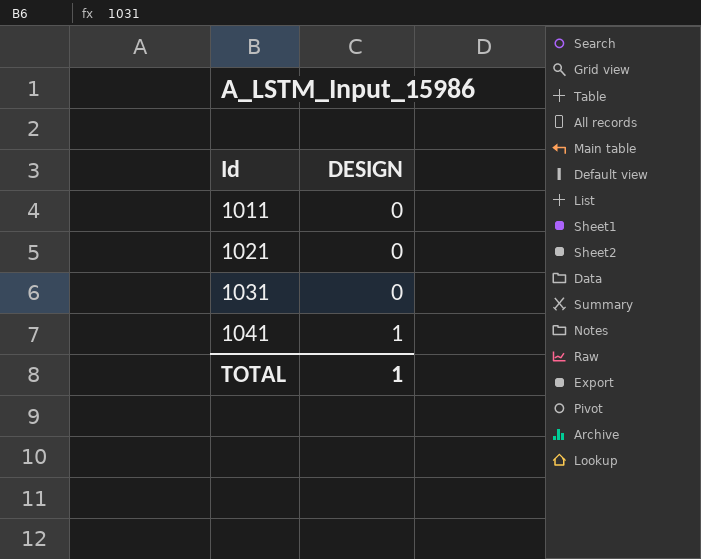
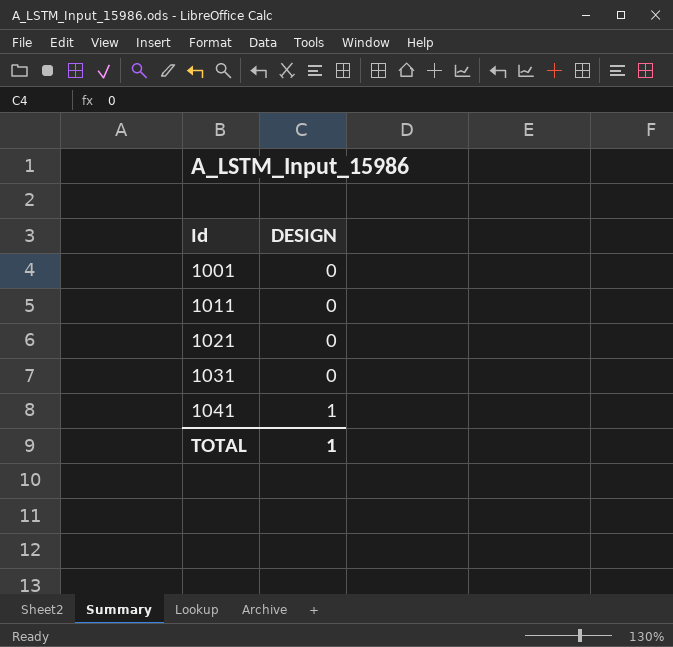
row 1001: none -> 0

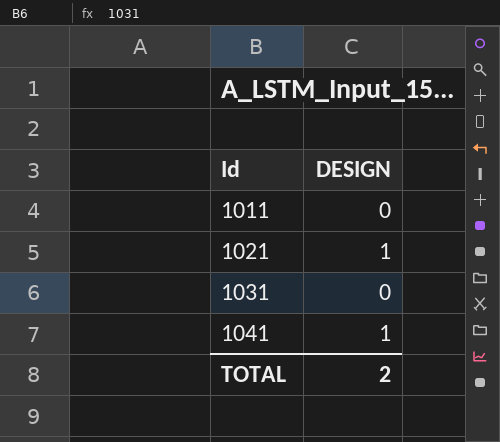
row 1001: 0 -> none
1021 | DESIGN: 0 -> 1
TOTAL | DESIGN: 1 -> 2

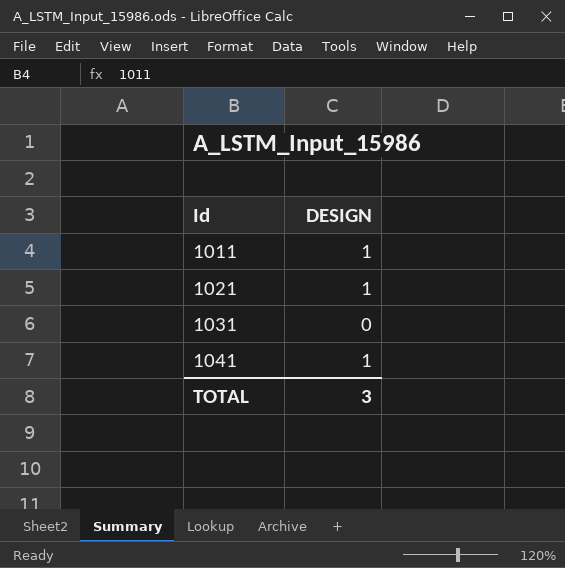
1011 | DESIGN: 0 -> 1
TOTAL | DESIGN: 2 -> 3

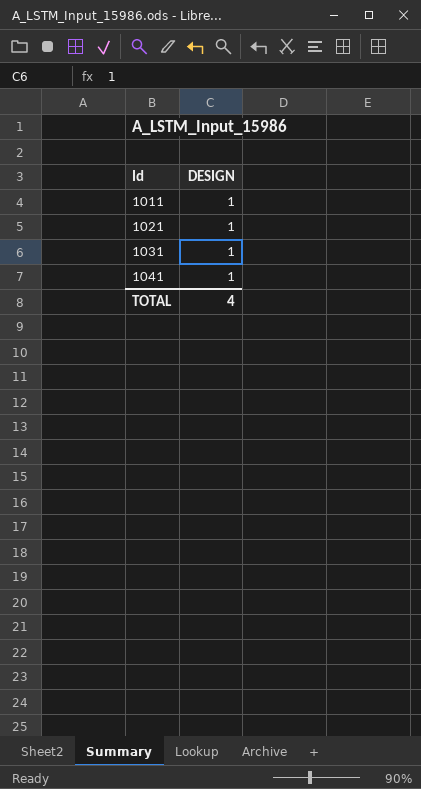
1031 | DESIGN: 0 -> 1
TOTAL | DESIGN: 3 -> 4

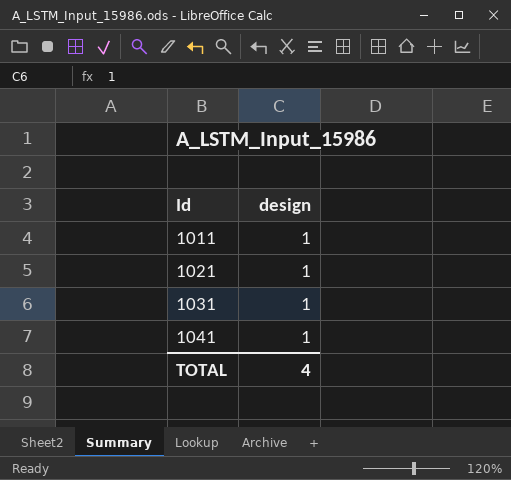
column name: DESIGN -> design

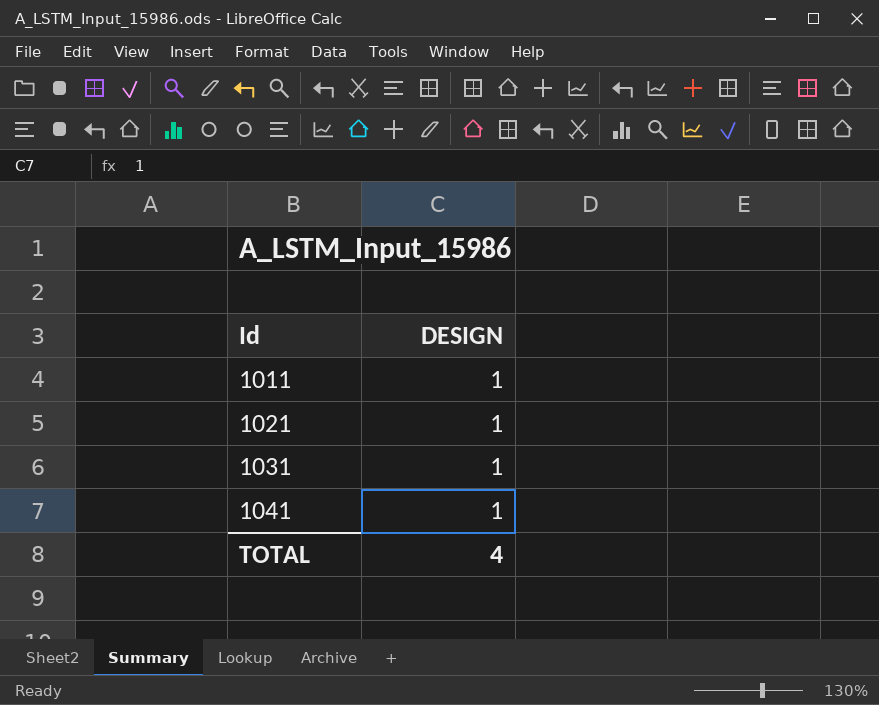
column name: design -> DESIGN

